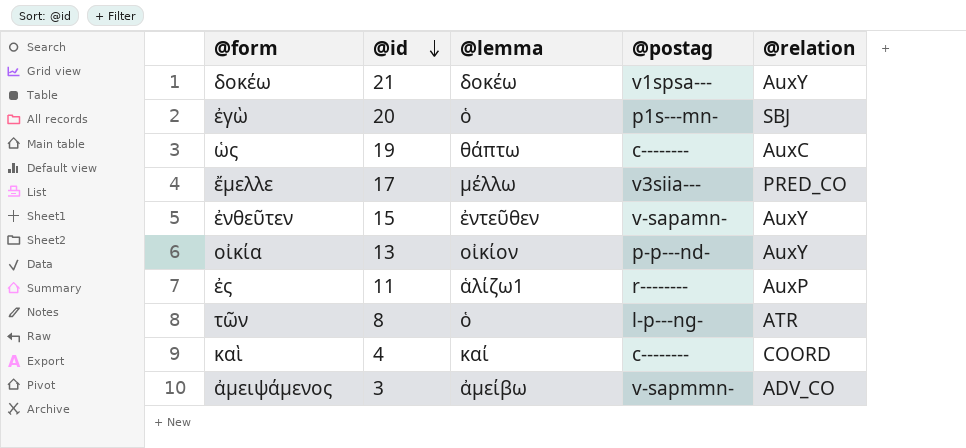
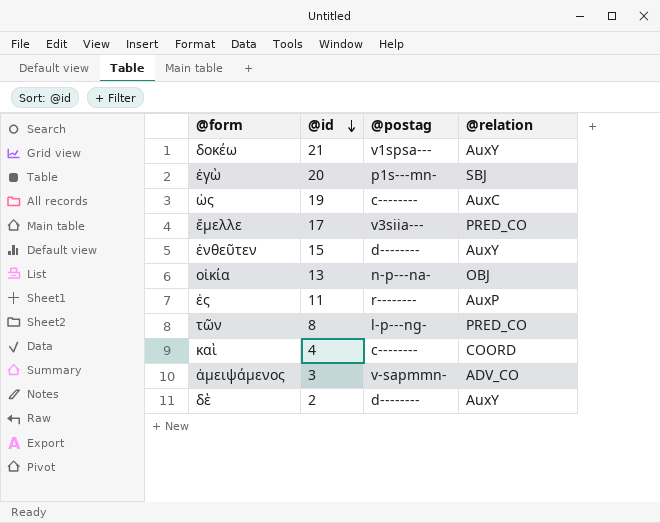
column @lemma | position: 3 -> none
ἐνθεῦτεν | @postag: v-sapamn- -> d--------
οἰκία | @postag: p-p---nd- -> n-p---na-
οἰκία | @relation: AuxY -> OBJ
τῶν | @relation: ATR -> PRED_CO
row δὲ: none -> 2 | d-------- | AuxY

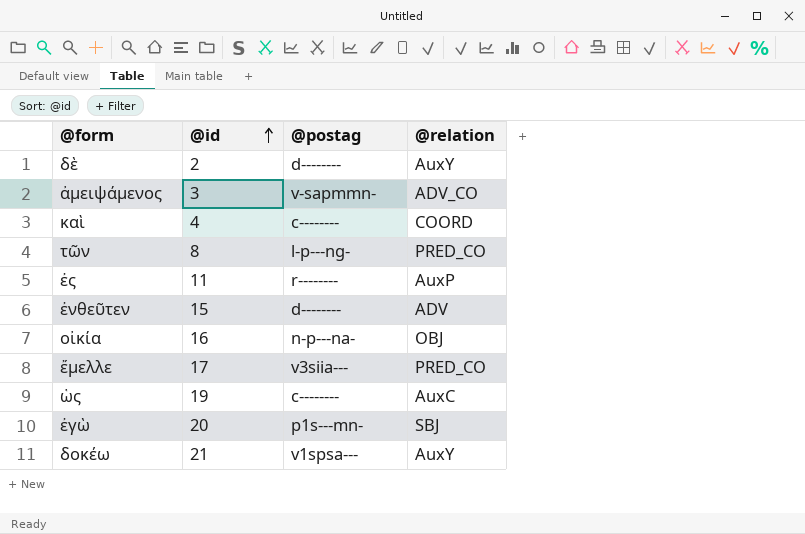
row order: @id descending -> @id ascending
ἐνθεῦτεν | @relation: AuxY -> ADV
οἰκία | @id: 13 -> 16

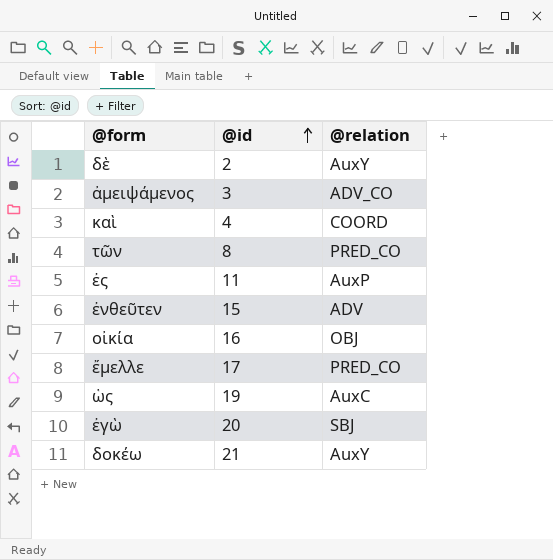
column @postag | position: 3 -> none

